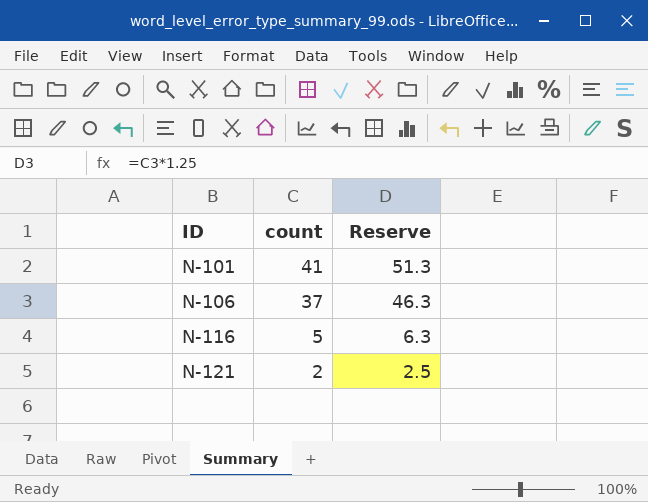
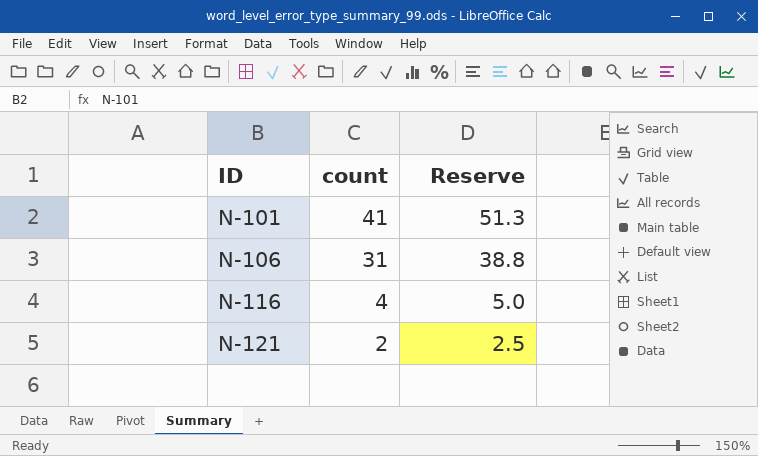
N-106 | count: 37 -> 31
N-106 | Reserve: 46.3 -> 38.8
N-116 | count: 5 -> 4
N-116 | Reserve: 6.3 -> 5.0

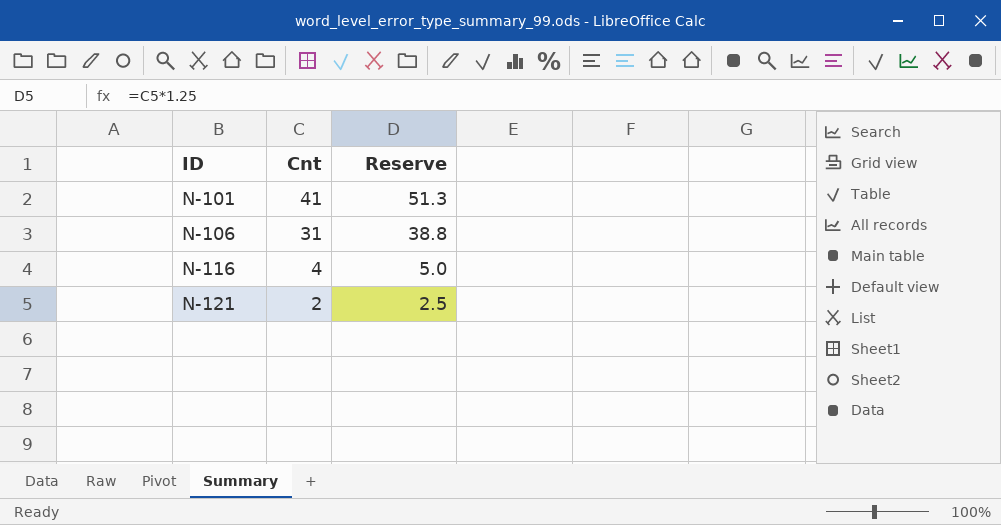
column name: count -> Cnt

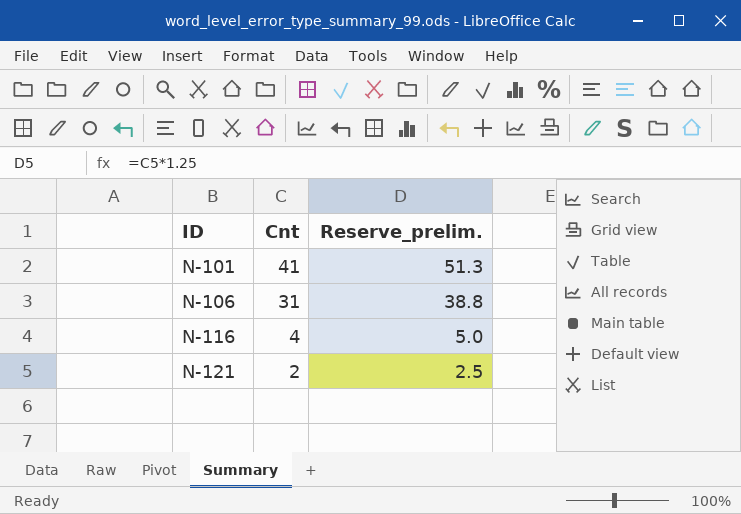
column name: Reserve -> Reserve_prelim.

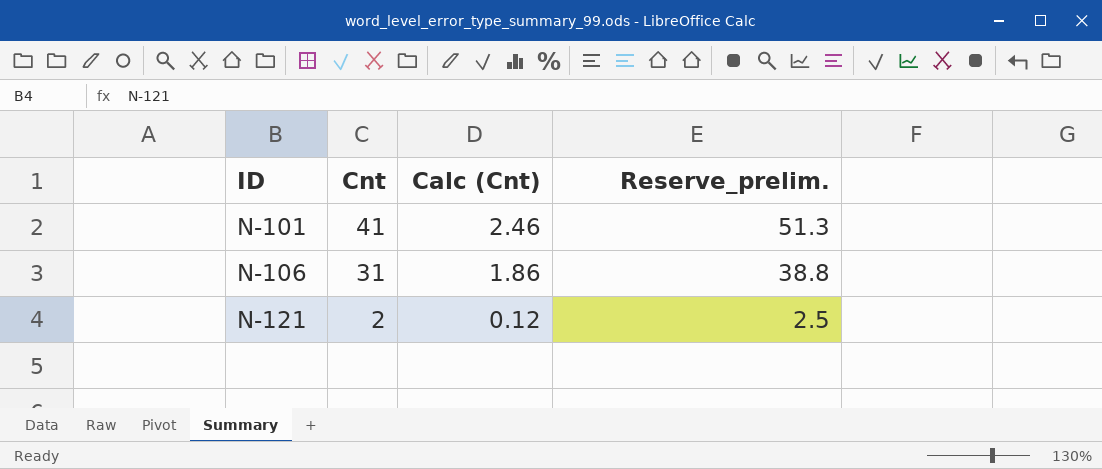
column Calc (Cnt) | formula: none -> [Cnt] * 0.06
row N-116: 4 | 5.0 -> none

